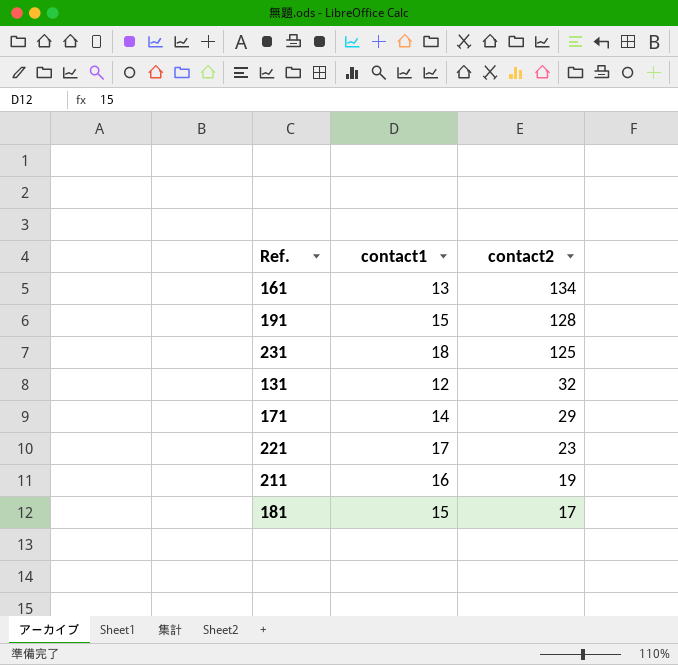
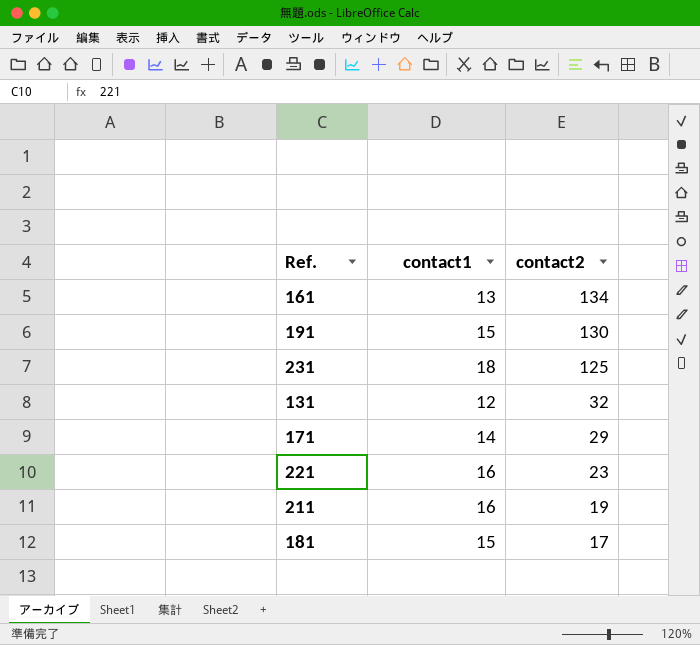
191 | contact2: 128 -> 130
221 | contact1: 17 -> 16

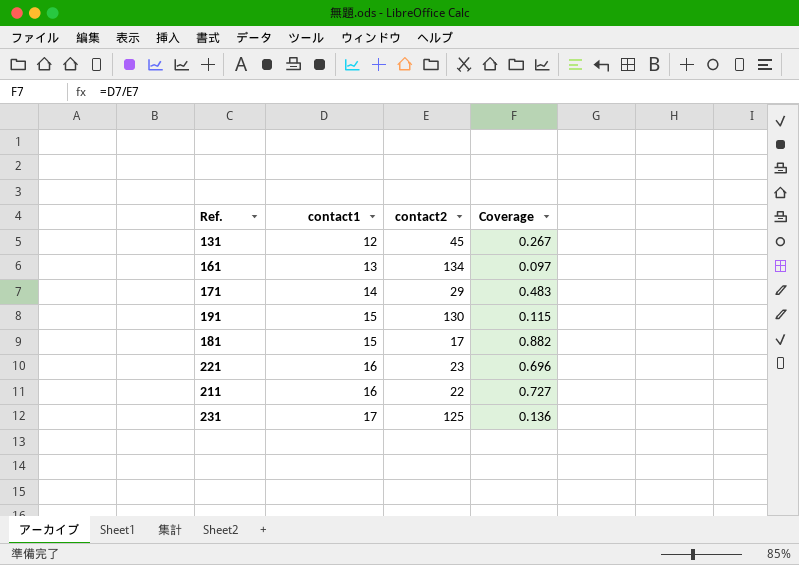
row order: contact2 descending -> contact1 ascending
column Coverage | formula: none -> [contact1] / [contact2]
131 | contact2: 32 -> 45
211 | contact2: 19 -> 22
231 | contact1: 18 -> 17

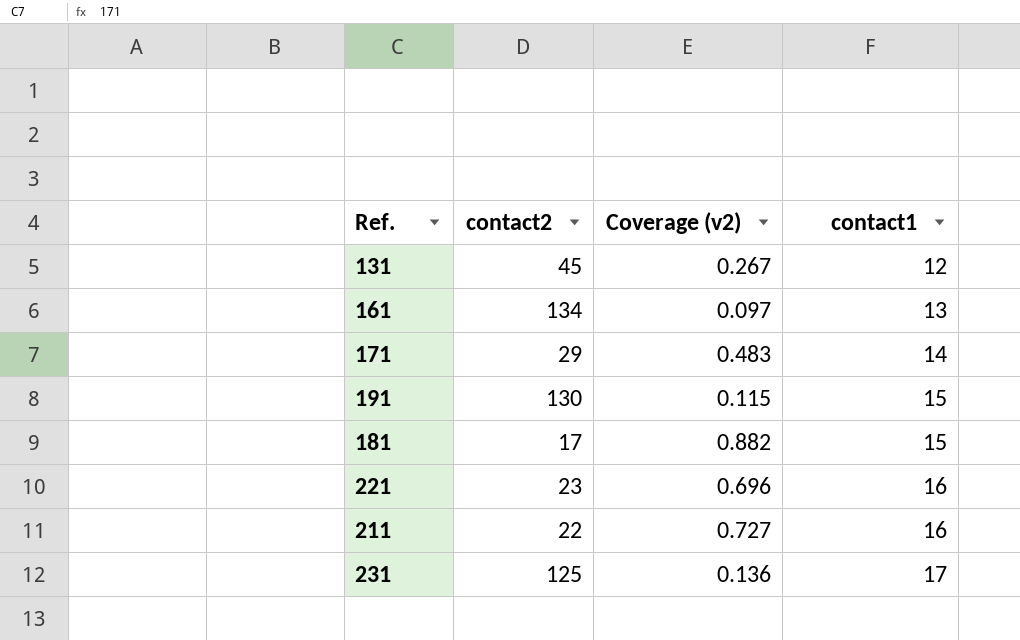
column name: Coverage -> Coverage (v2)
column contact1 | position: 2 -> 4

